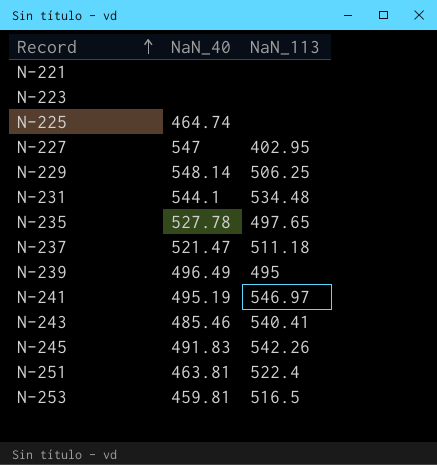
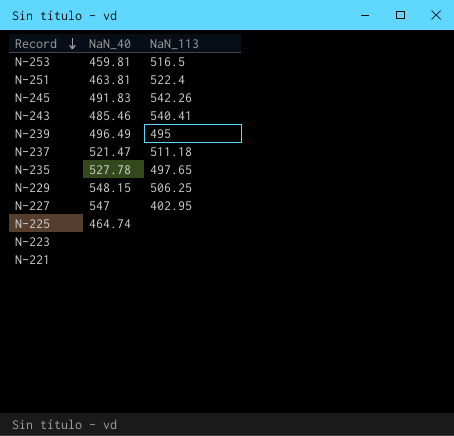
row order: Record ascending -> Record descending
row N-231: 544.1 | 534.48 -> none
row N-241: 495.19 | 546.97 -> none
N-229 | NaN_40: 548.14 -> 548.15

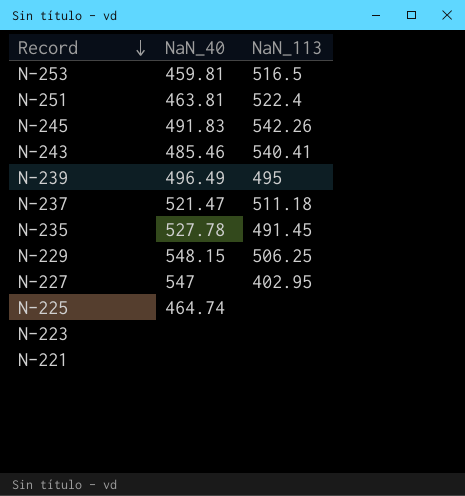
N-235 | NaN_113: 497.65 -> 491.45

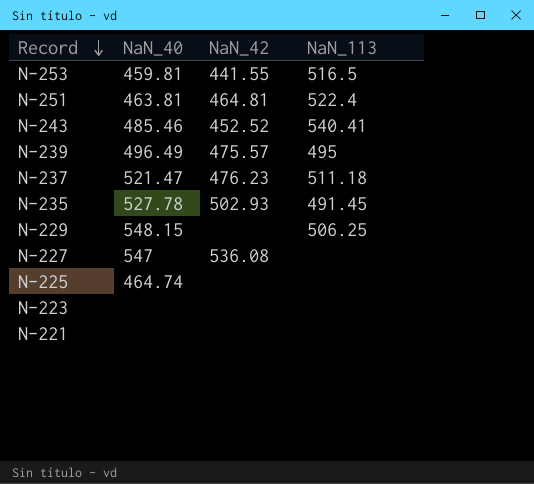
column NaN_42 | position: none -> 3
row N-245: 491.83 | 542.26 -> none
N-227 | NaN_113: 402.95 -> none

